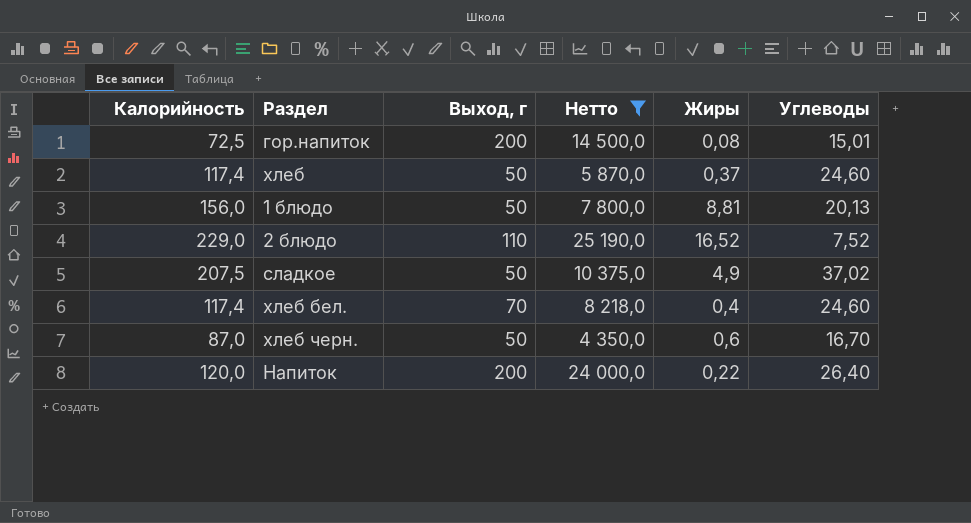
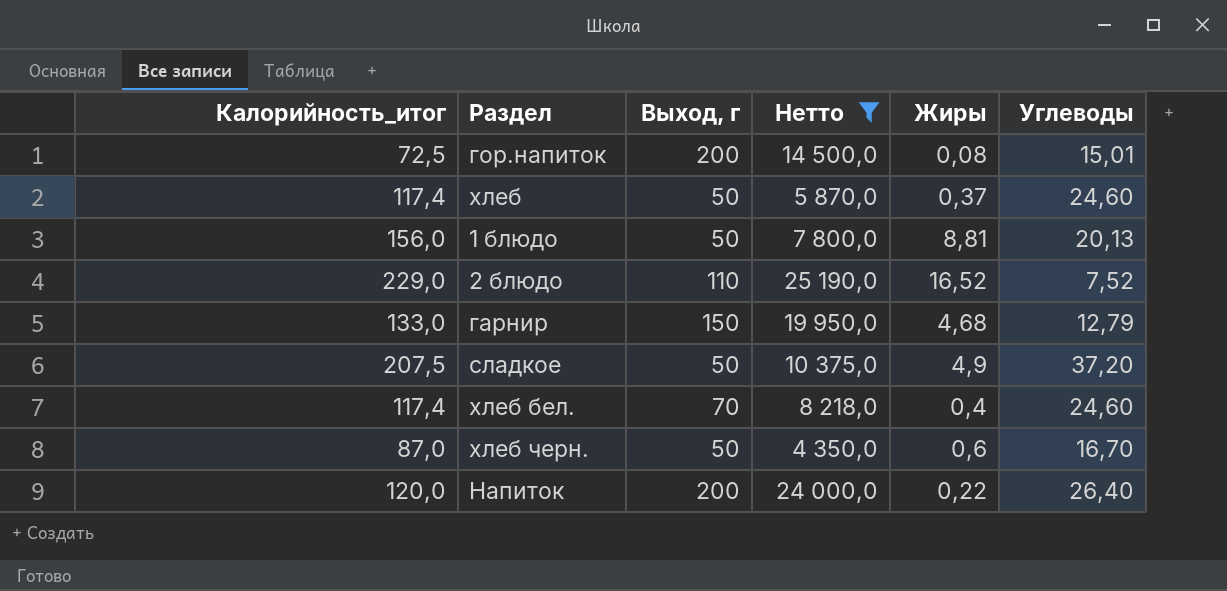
column name: Калорийность -> Калорийность_итог
row гарнир: none -> 133,0 | 150 | 19 950,0 | 4,68 | 12,79
сладкое | Углеводы: 37,02 -> 37,20

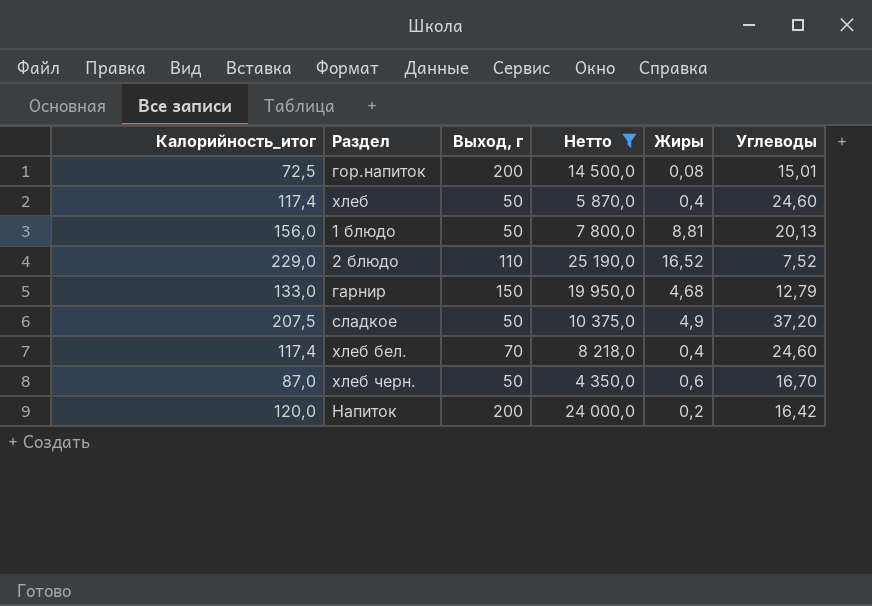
хлеб | Жиры: 0,37 -> 0,4
Напиток | Жиры: 0,22 -> 0,2
Напиток | Углеводы: 26,40 -> 16,42

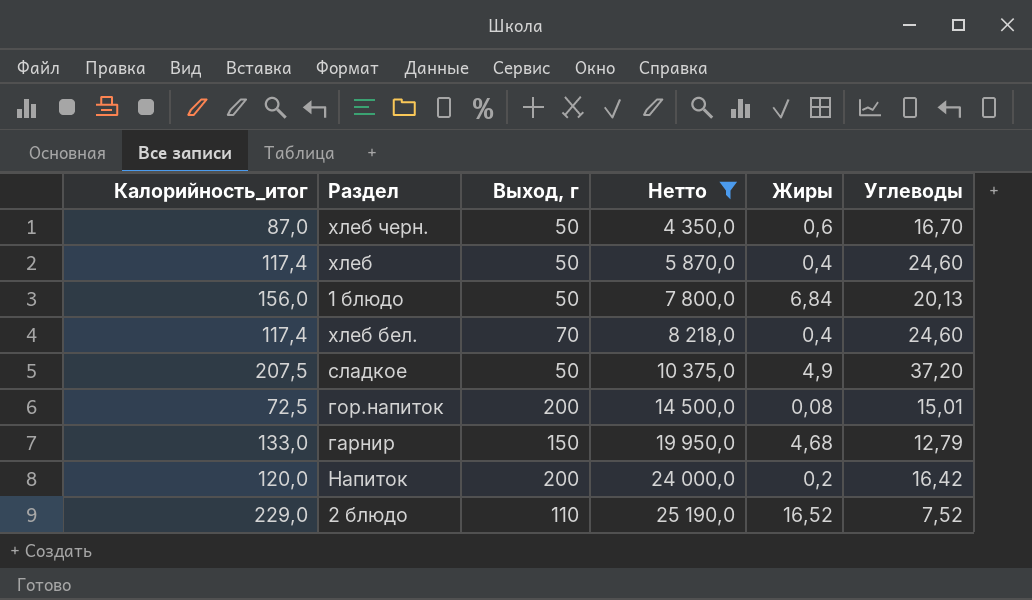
row order: none -> Нетто ascending
1 блюдо | Жиры: 8,81 -> 6,84

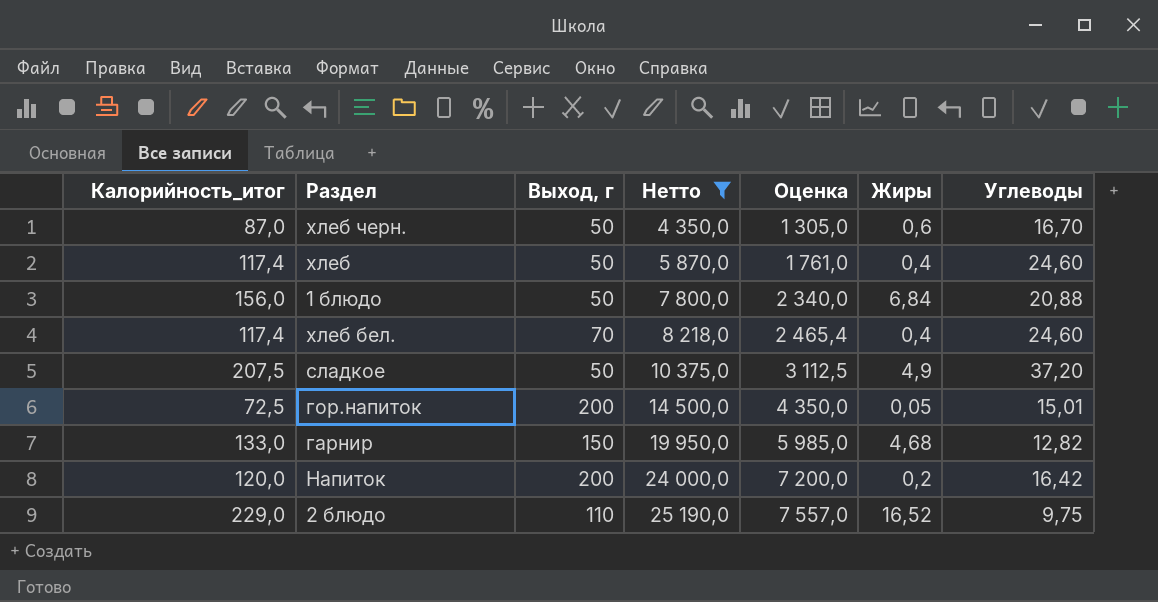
column Оценка | formula: none -> [Нетто] * 0,3
1 блюдо | Углеводы: 20,13 -> 20,88
гор.напиток | Жиры: 0,08 -> 0,05
гарнир | Углеводы: 12,79 -> 12,82
2 блюдо | Углеводы: 7,52 -> 9,75

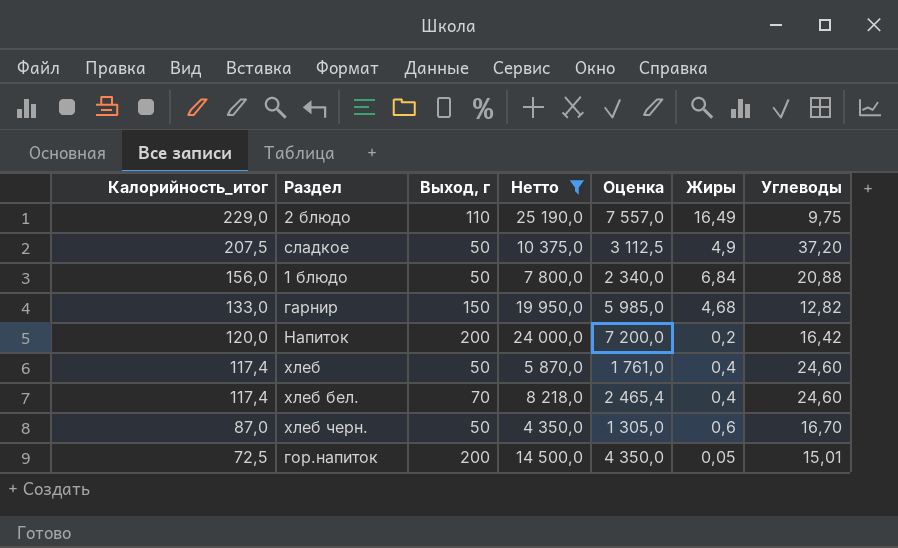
row order: Нетто ascending -> Калорийность_итог descending
2 блюдо | Жиры: 16,52 -> 16,49

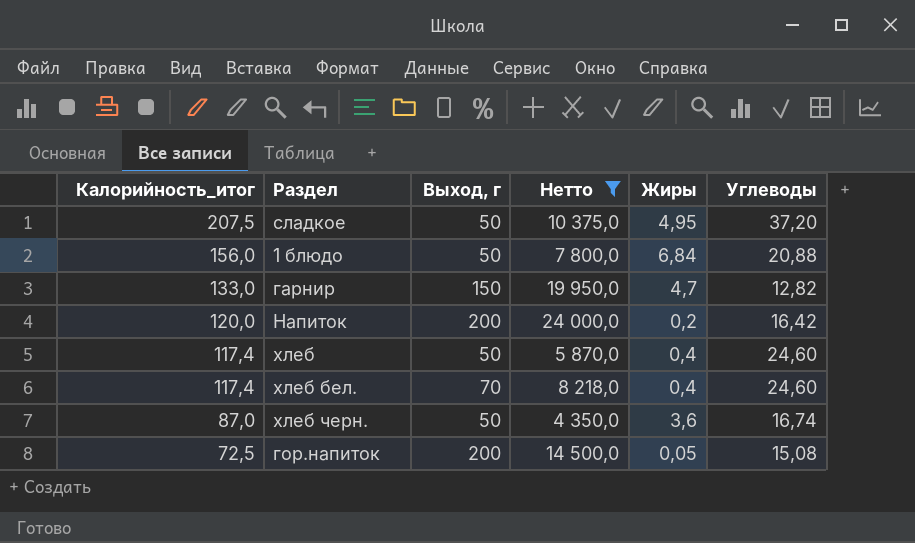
column Оценка | formula: [Нетто] * 0,3 -> none
row 2 блюдо: 229,0 | 110 | 25 190,0 | 7 557,0 | 16,49 | 9,75 -> none
сладкое | Жиры: 4,9 -> 4,95
гарнир | Жиры: 4,68 -> 4,7
хлеб черн. | Жиры: 0,6 -> 3,6
хлеб черн. | Углеводы: 16,70 -> 16,74
гор.напиток | Углеводы: 15,01 -> 15,08

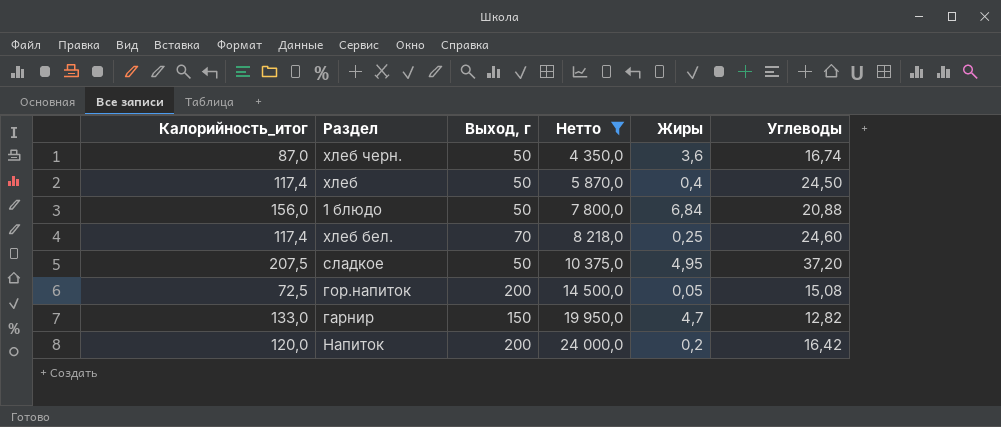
row order: Калорийность_итог descending -> Нетто ascending
хлеб | Углеводы: 24,60 -> 24,50
хлеб бел. | Жиры: 0,4 -> 0,25

